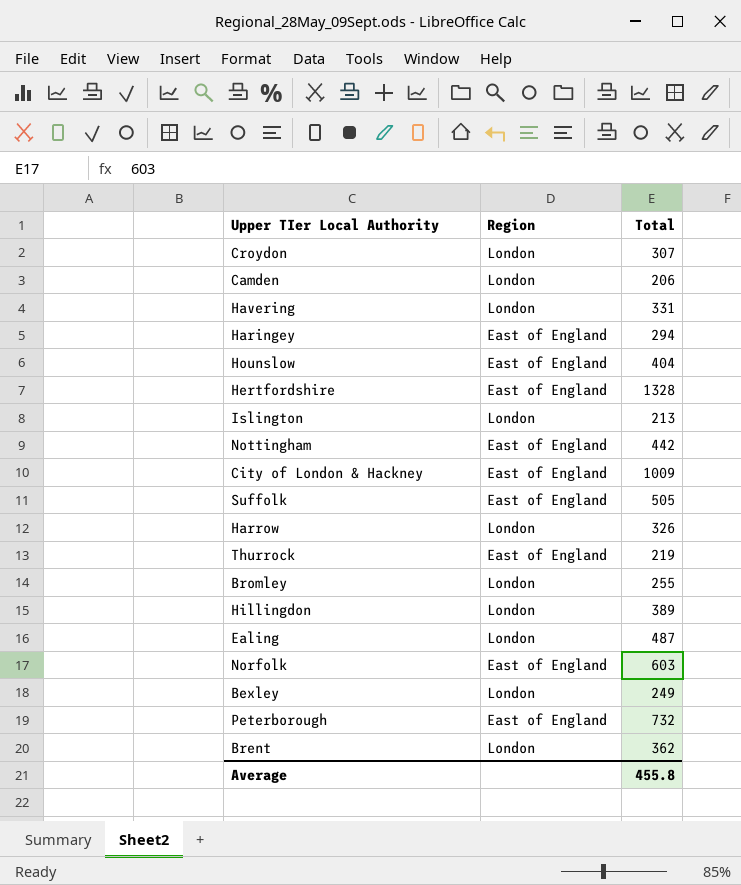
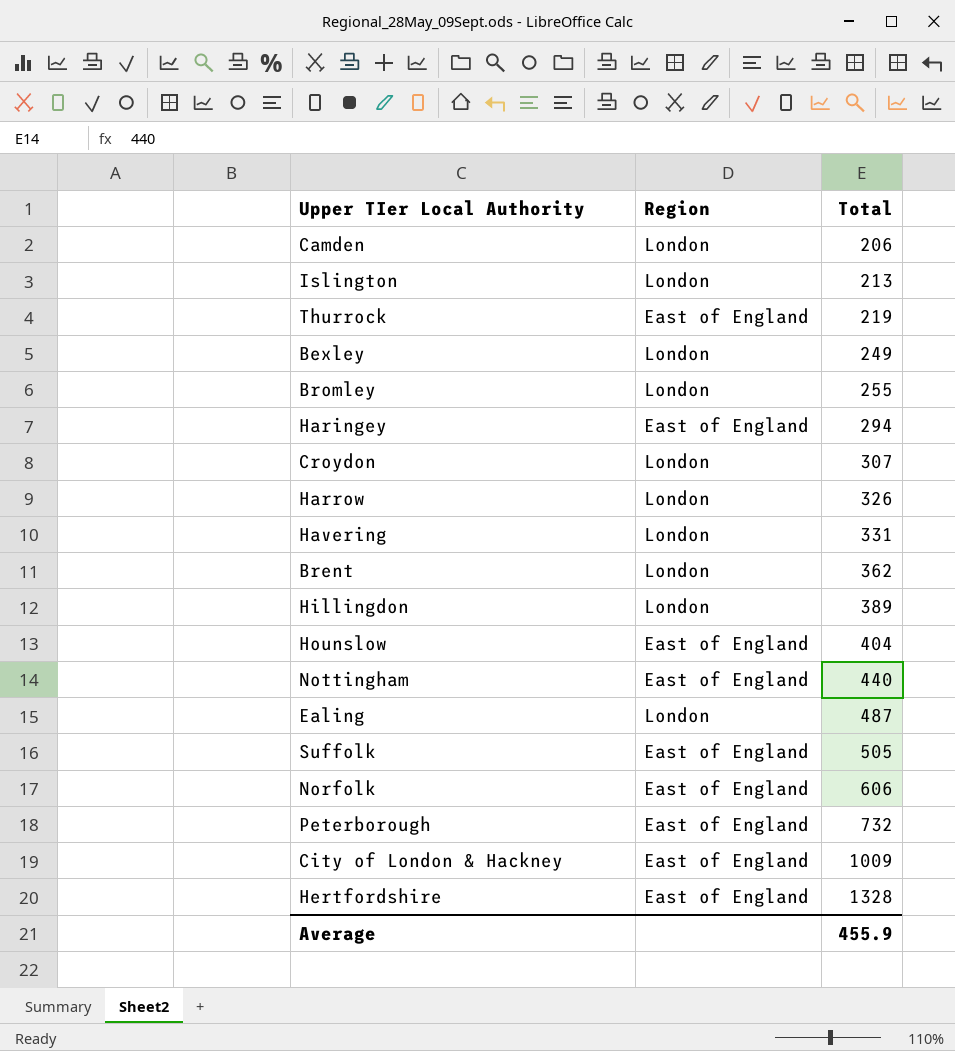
row order: none -> Total ascending
Nottingham | Total: 442 -> 440
Norfolk | Total: 603 -> 606
Average | Total: 455.8 -> 455.9

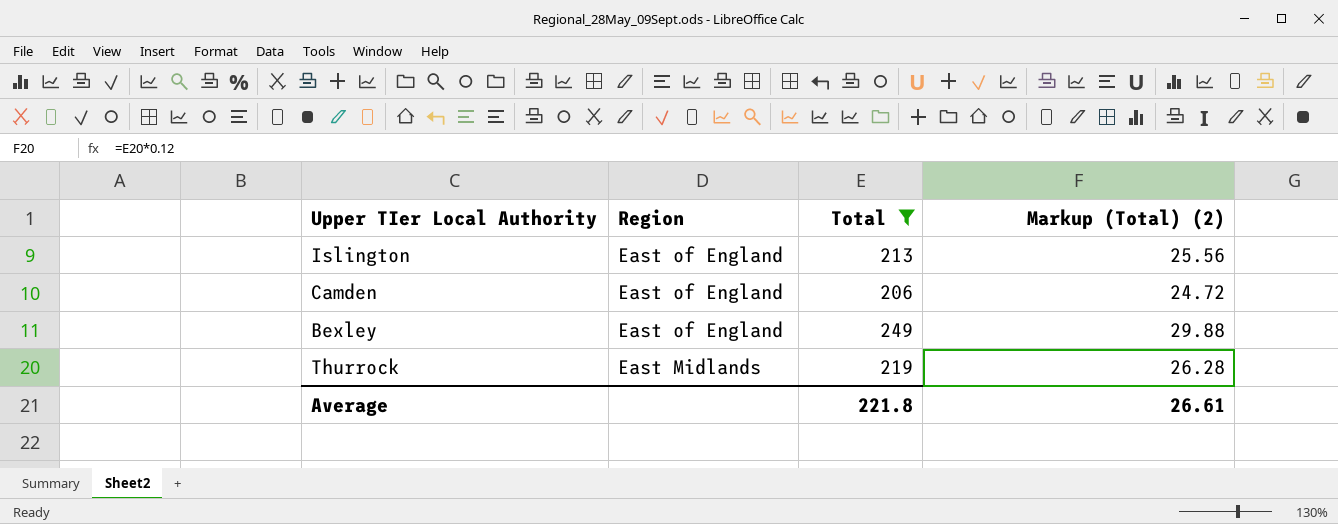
filter: none -> Total <= 249
row order: Total ascending -> Region descending
column Markup (Total) (2) | formula: none -> [Total] * 0.12
Islington | Region: London -> East of England
Camden | Region: London -> East of England
Bexley | Region: London -> East of England
Thurrock | Region: East of England -> East Midlands
Average | Total: 455.9 -> 221.8

